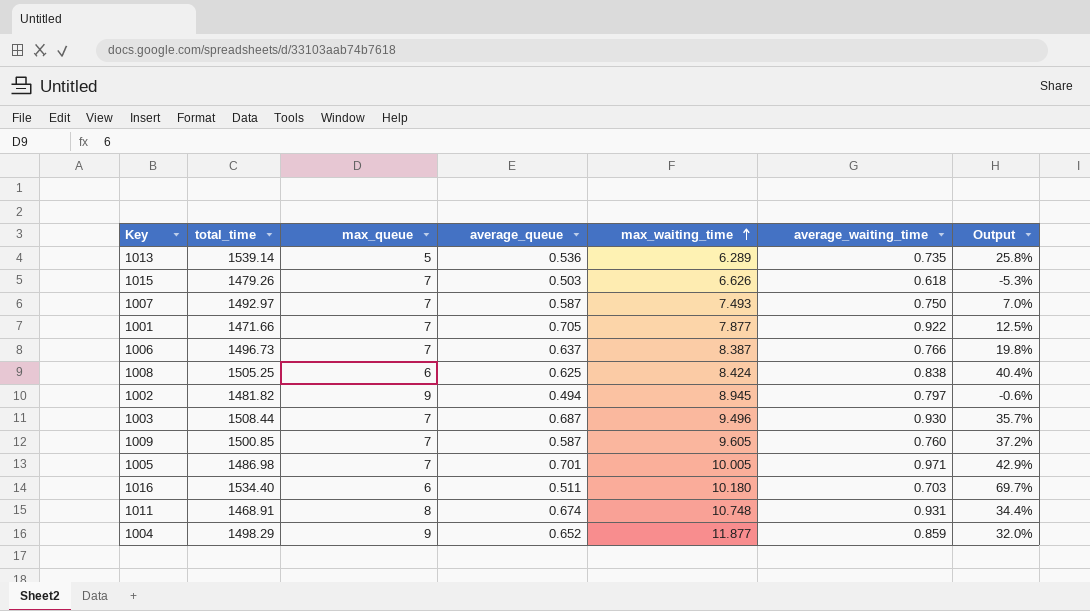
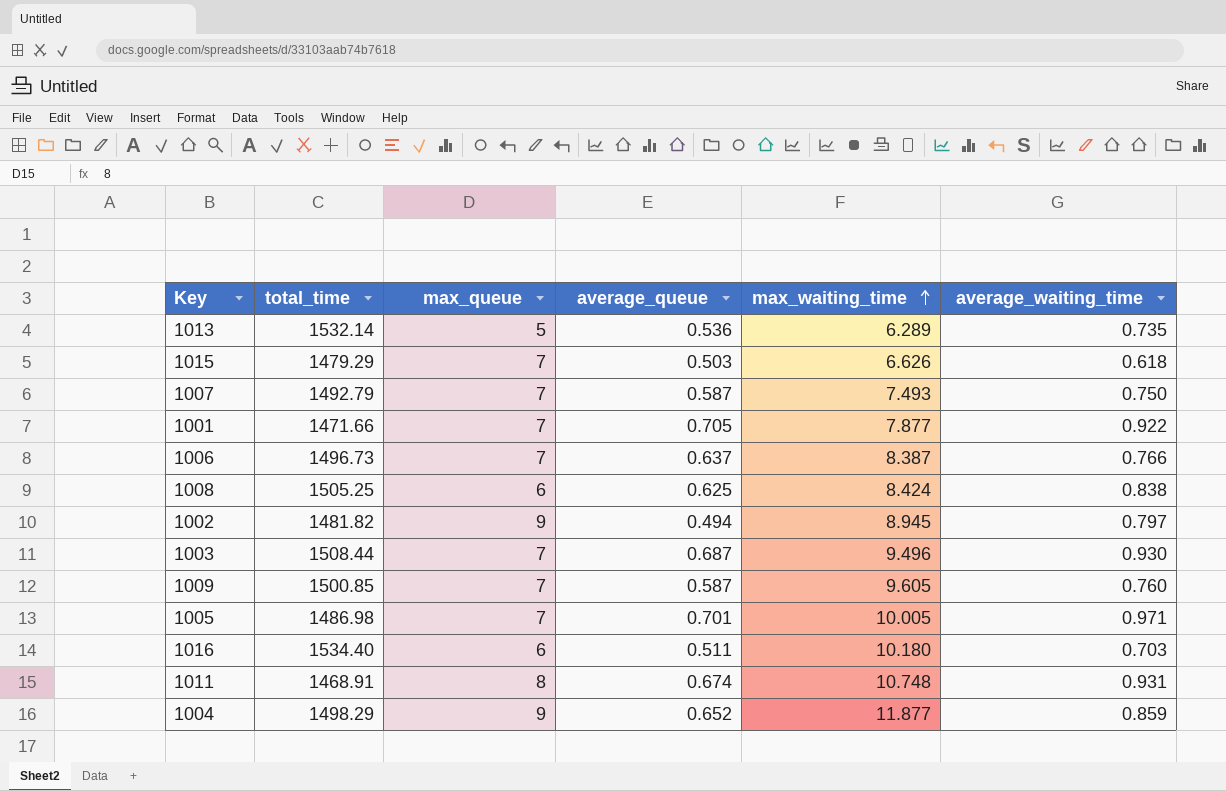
column Output | formula: ([max_waiting_time] - [max_queue]) / [max_queue] -> none
1013 | total_time: 1539.14 -> 1532.14
1015 | total_time: 1479.26 -> 1479.29
1007 | total_time: 1492.97 -> 1492.79

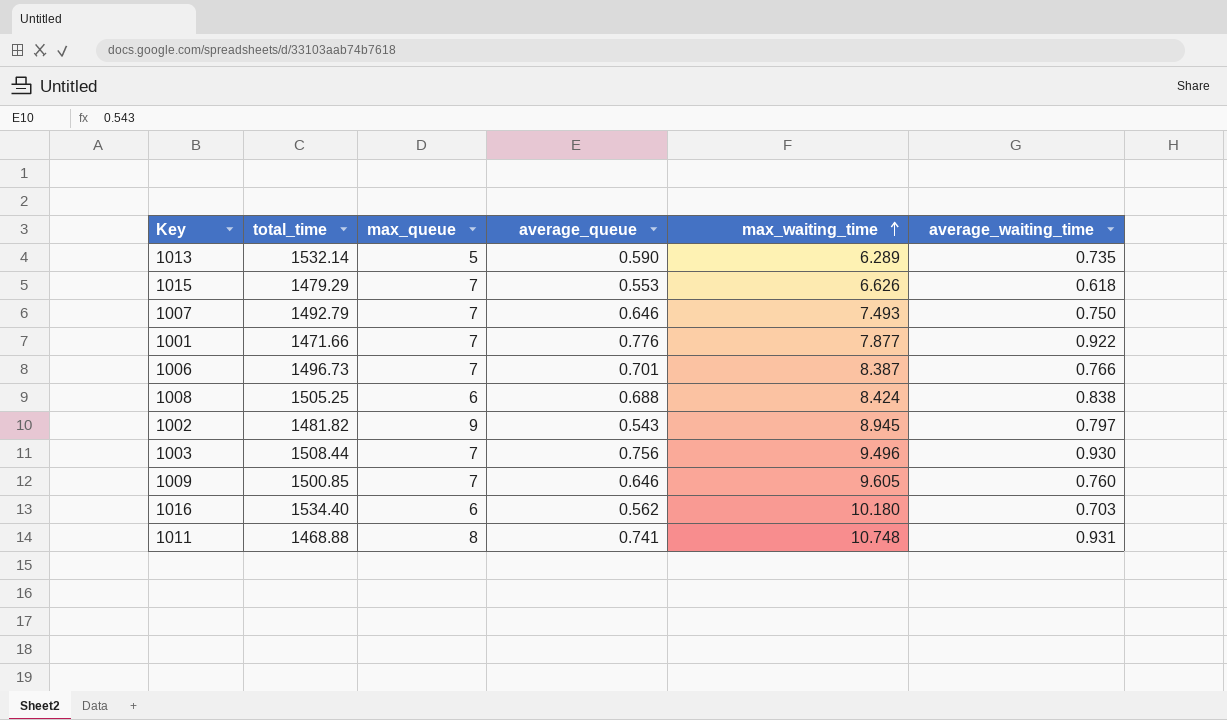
row 1005: 1486.98 | 7 | 0.701 | 10.005 | 0.971 -> none
row 1004: 1498.29 | 9 | 0.652 | 11.877 | 0.859 -> none
1013 | average_queue: 0.536 -> 0.590
1015 | average_queue: 0.503 -> 0.553
1007 | average_queue: 0.587 -> 0.646
1001 | average_queue: 0.705 -> 0.776
1006 | average_queue: 0.637 -> 0.701
1008 | average_queue: 0.625 -> 0.688
1002 | average_queue: 0.494 -> 0.543
1003 | average_queue: 0.687 -> 0.756
1009 | average_queue: 0.587 -> 0.646
1016 | average_queue: 0.511 -> 0.562
1011 | total_time: 1468.91 -> 1468.88
1011 | average_queue: 0.674 -> 0.741

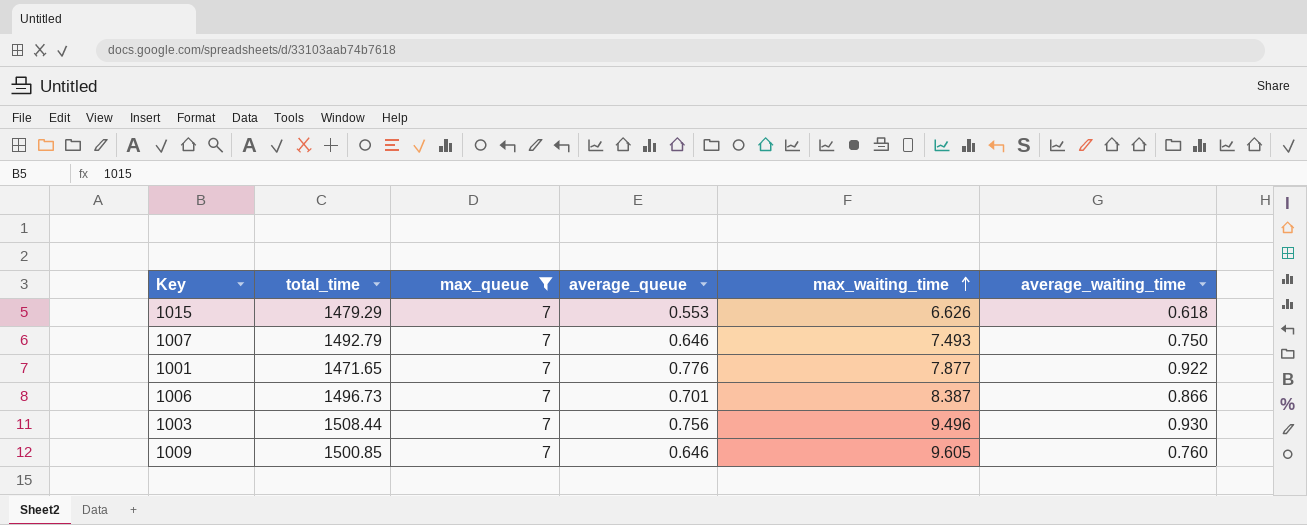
filter: none -> max_queue = 7
1001 | total_time: 1471.66 -> 1471.65
1006 | average_waiting_time: 0.766 -> 0.866

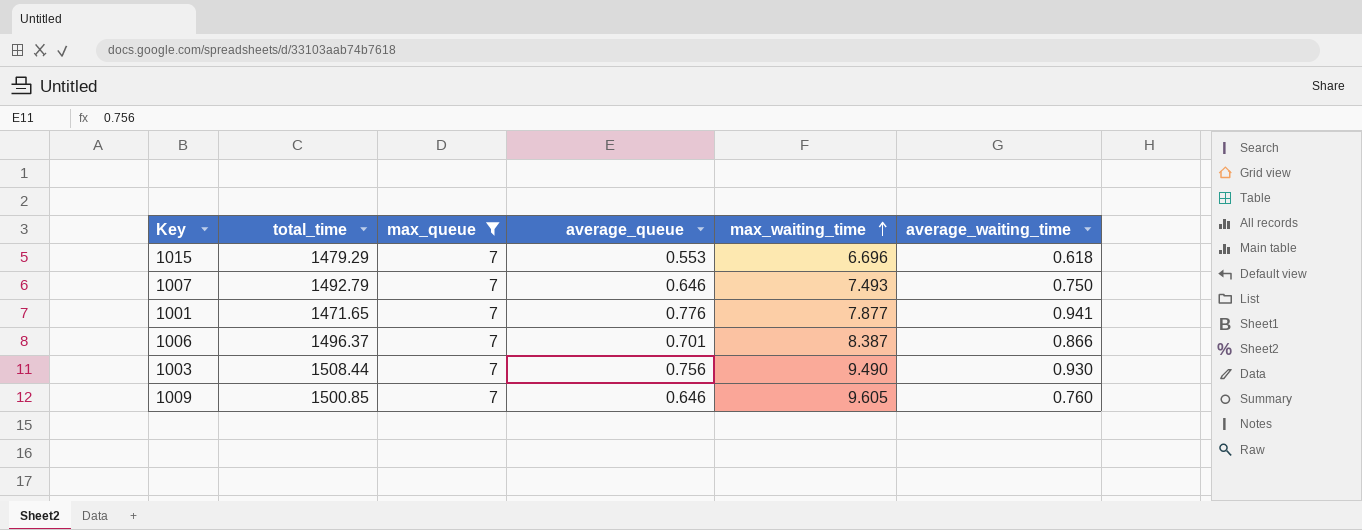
1015 | max_waiting_time: 6.626 -> 6.696
1001 | average_waiting_time: 0.922 -> 0.941
1006 | total_time: 1496.73 -> 1496.37
1003 | max_waiting_time: 9.496 -> 9.490

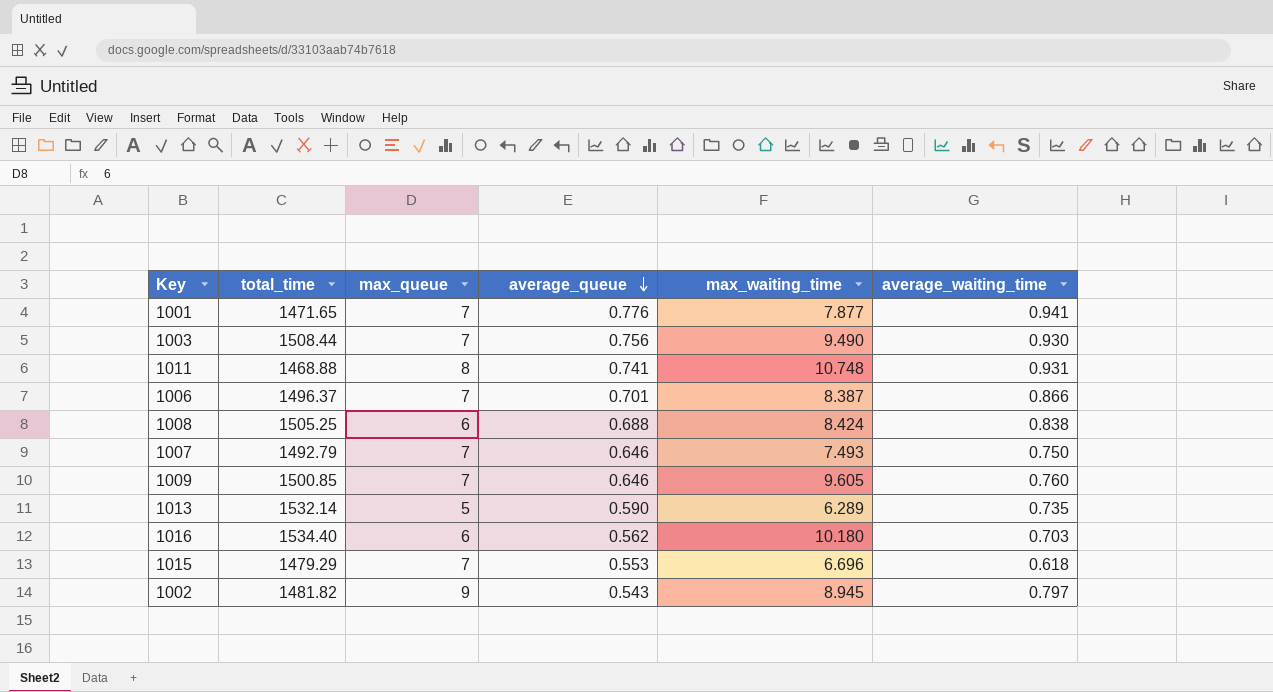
filter: max_queue = 7 -> none
row order: max_waiting_time ascending -> average_queue descending

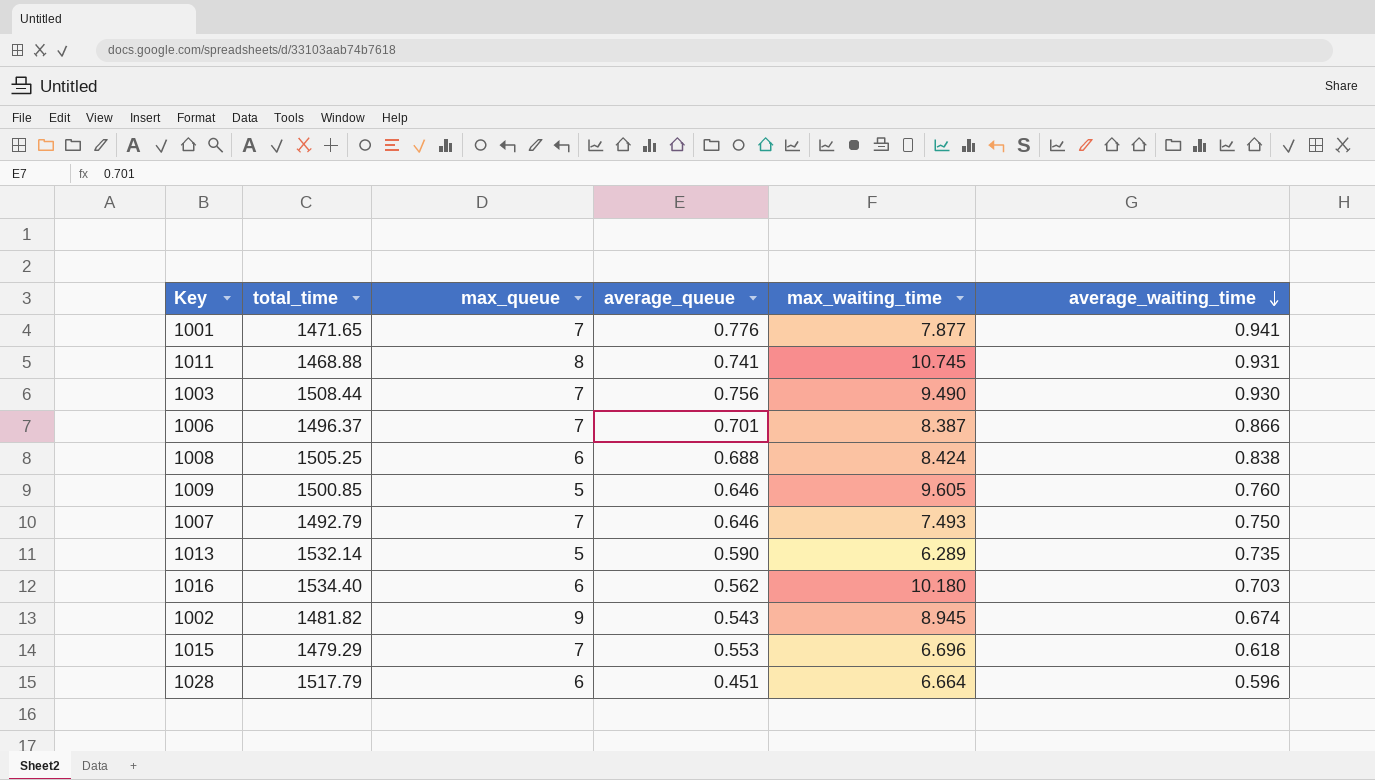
row order: average_queue descending -> average_waiting_time descending
1011 | max_waiting_time: 10.748 -> 10.745
1009 | max_queue: 7 -> 5
1002 | average_waiting_time: 0.797 -> 0.674
row 1028: none -> 1517.79 | 6 | 0.451 | 6.664 | 0.596

